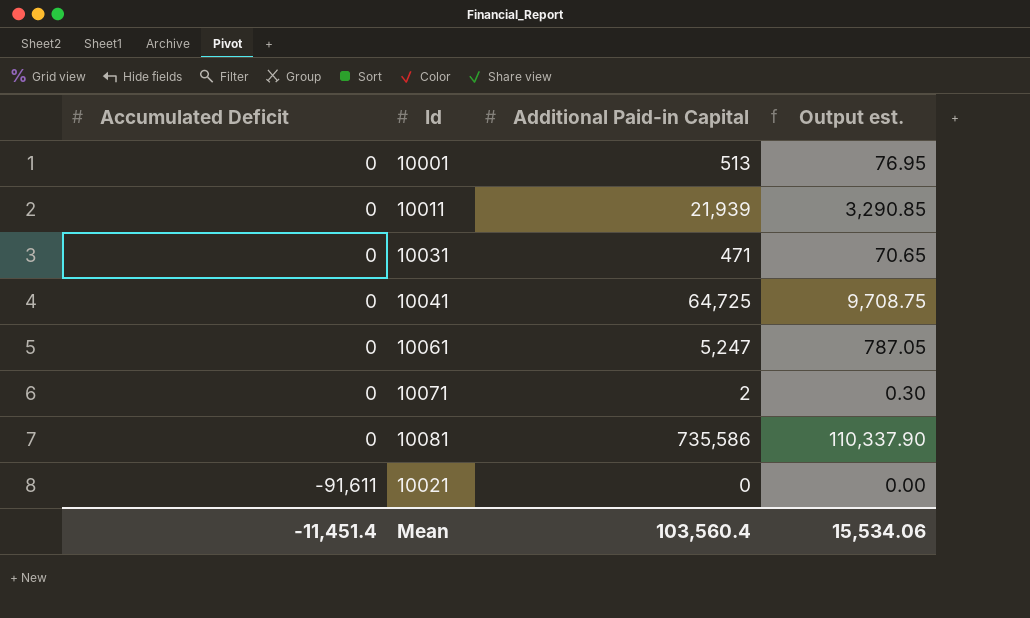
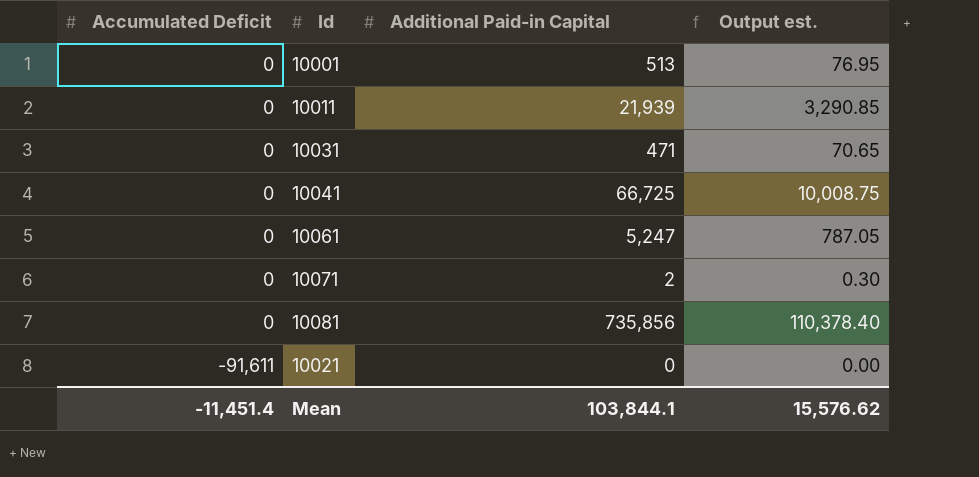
10041 | Additional Paid-in Capital: 64,725 -> 66,725
10041 | Output est.: 9,708.75 -> 10,008.75
10081 | Additional Paid-in Capital: 735,586 -> 735,856
10081 | Output est.: 110,337.90 -> 110,378.40
Mean | Additional Paid-in Capital: 103,560.4 -> 103,844.1
Mean | Output est.: 15,534.06 -> 15,576.62

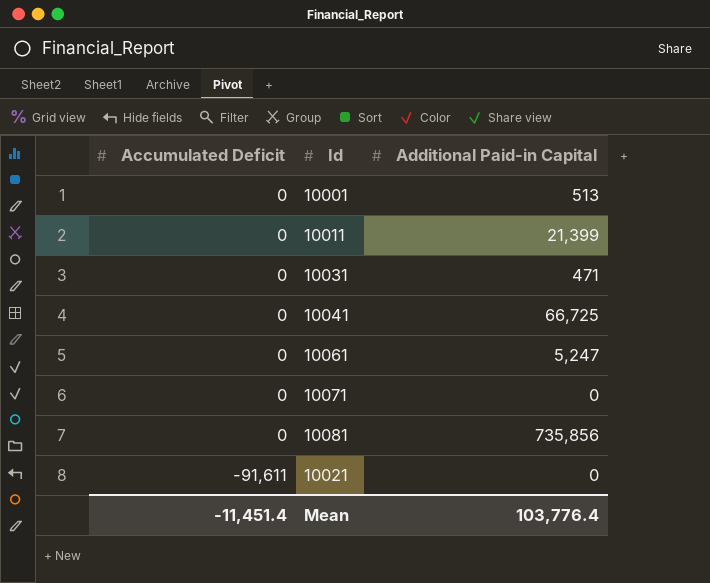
column Output est. | formula: [Additional Paid-in Capital] * 0.15 -> none
10011 | Additional Paid-in Capital: 21,939 -> 21,399
10071 | Additional Paid-in Capital: 2 -> 0
Mean | Additional Paid-in Capital: 103,844.1 -> 103,776.4

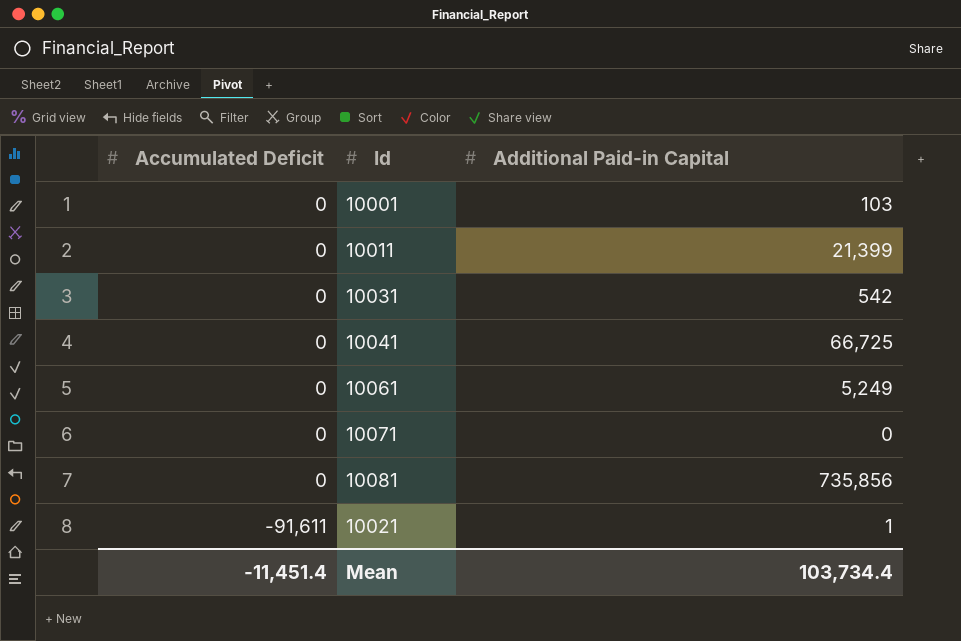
10001 | Additional Paid-in Capital: 513 -> 103
10031 | Additional Paid-in Capital: 471 -> 542
10061 | Additional Paid-in Capital: 5,247 -> 5,249
10021 | Additional Paid-in Capital: 0 -> 1
Mean | Additional Paid-in Capital: 103,776.4 -> 103,734.4

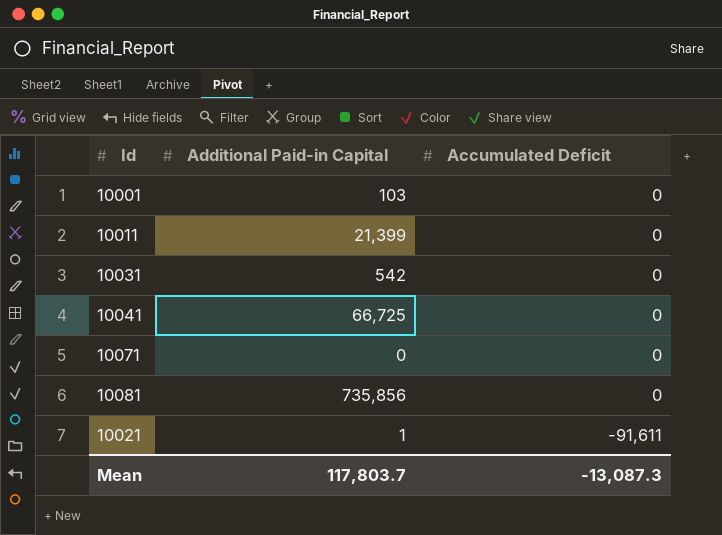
column Accumulated Deficit | position: 1 -> 3
row 10061: 0 | 5,249 -> none
Mean | Additional Paid-in Capital: 103,734.4 -> 117,803.7
Mean | Accumulated Deficit: -11,451.4 -> -13,087.3

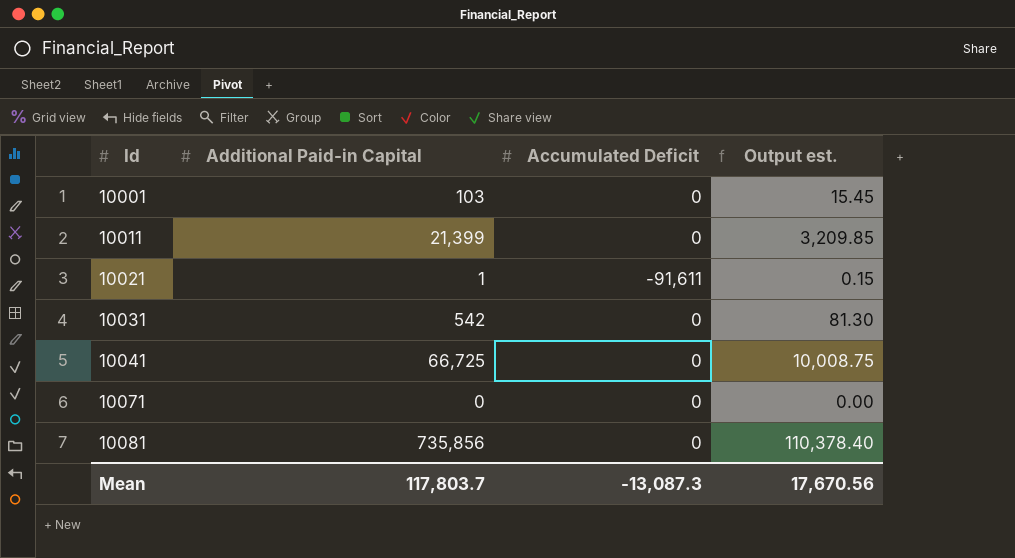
row order: Accumulated Deficit descending -> Id ascending
column Output est. | formula: none -> [Additional Paid-in Capital] * 0.15

